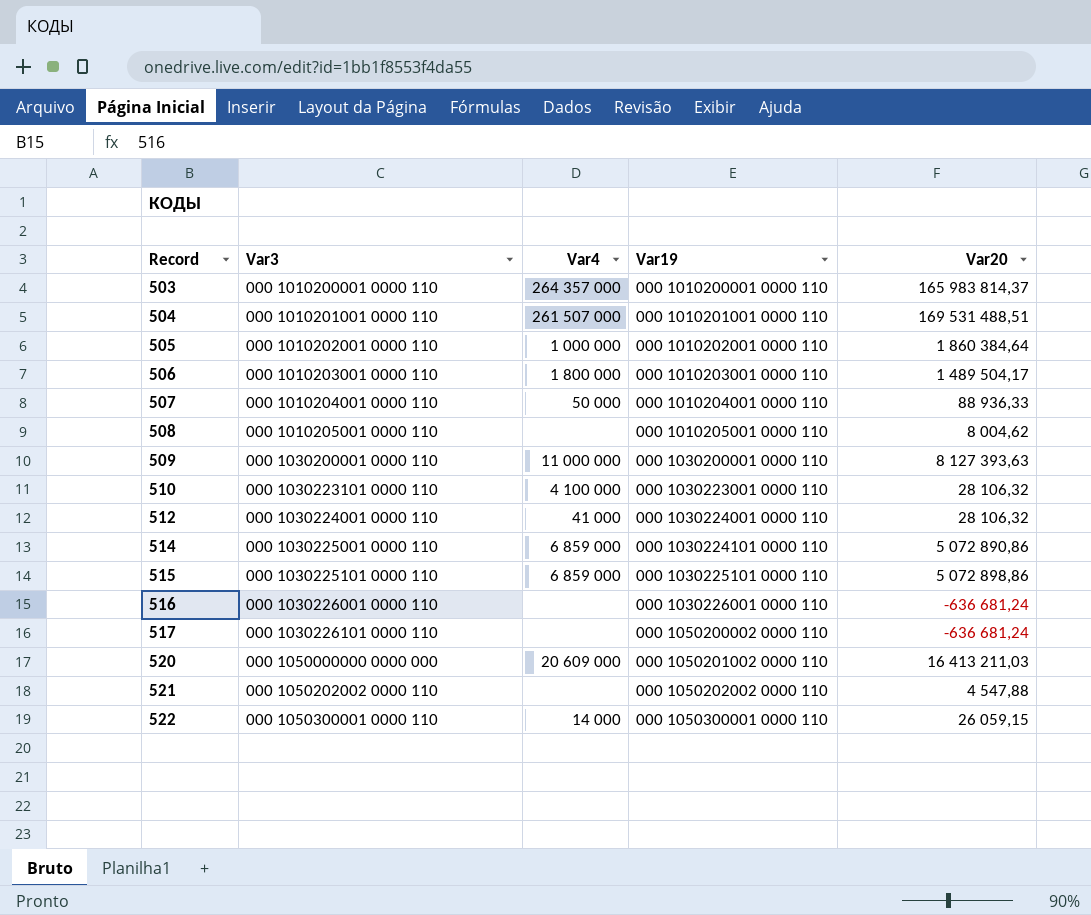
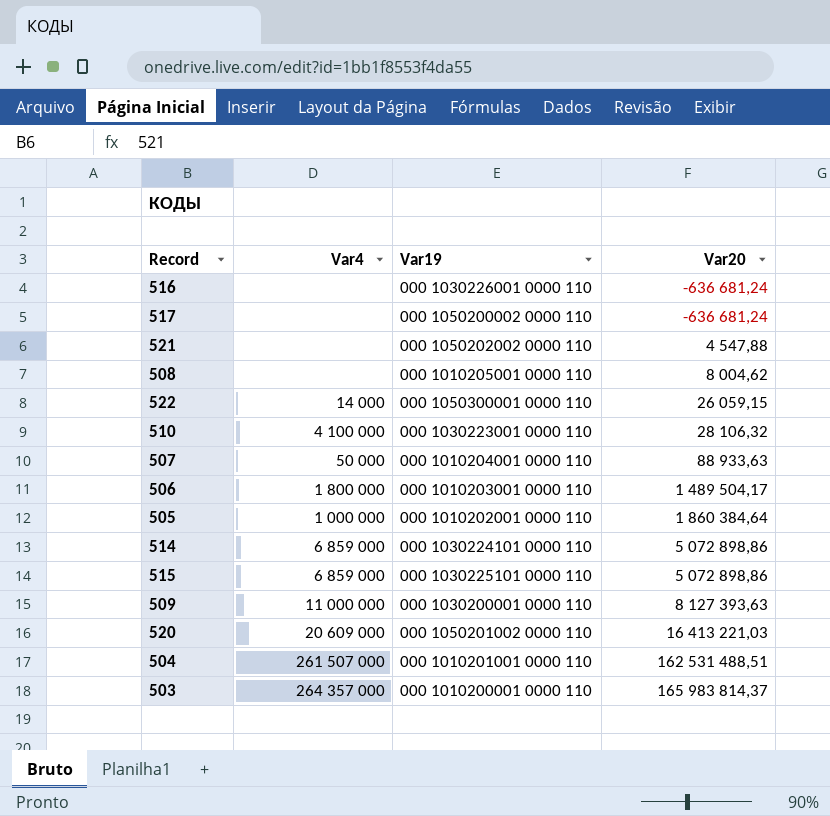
row order: Record ascending -> Var20 ascending
column Var3 | position: 2 -> none
row 512: 000 1030224001 0000 110 | 41 000 | 000 1030224001 0000 110 | 28 106,32 -> none
507 | Var20: 88 936,33 -> 88 933,63
514 | Var20: 5 072 890,86 -> 5 072 898,86
520 | Var20: 16 413 211,03 -> 16 413 221,03
504 | Var20: 169 531 488,51 -> 162 531 488,51

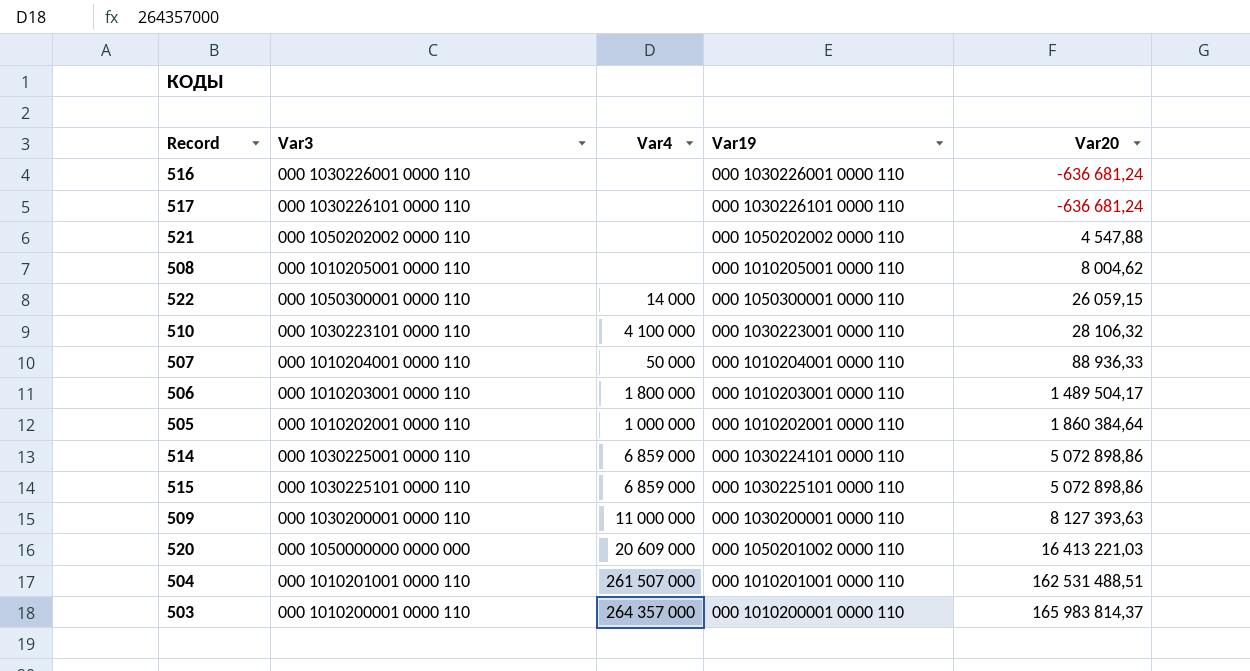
column Var3 | position: none -> 2
517 | Var19: 000 1050200002 0000 110 -> 000 1030226101 0000 110
507 | Var20: 88 933,63 -> 88 936,33

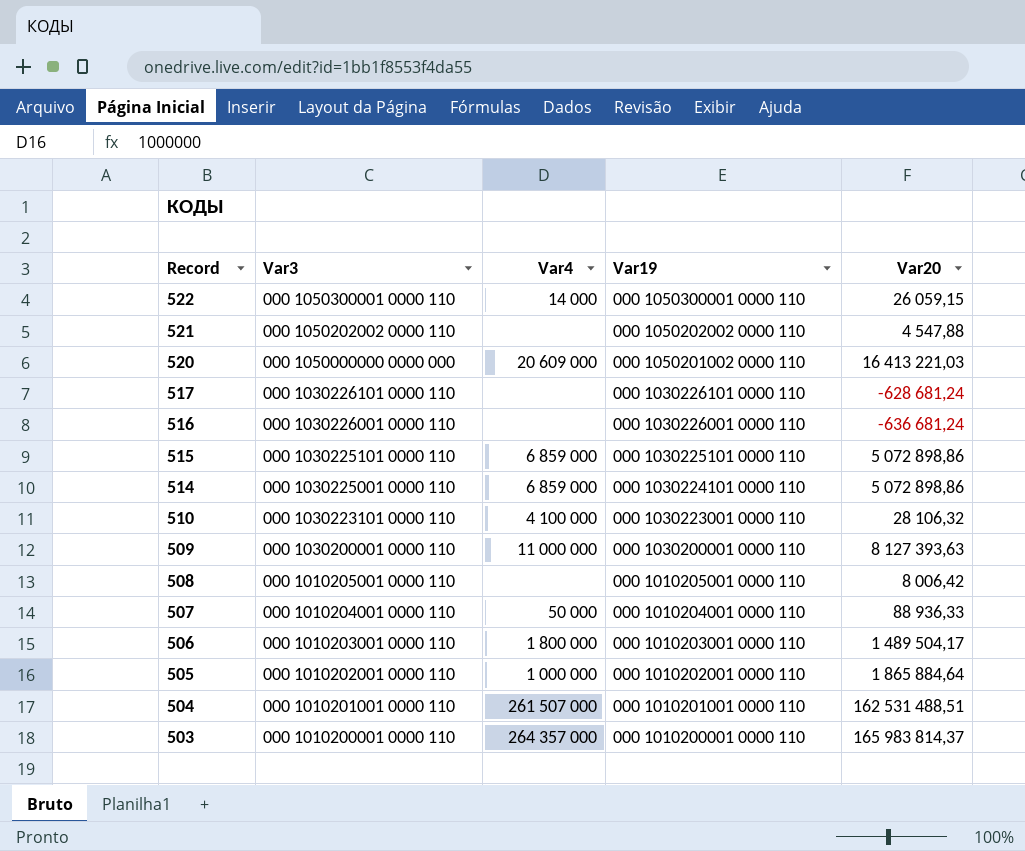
row order: Var20 ascending -> Record descending
517 | Var20: -636 681,24 -> -628 681,24
508 | Var20: 8 004,62 -> 8 006,42
505 | Var20: 1 860 384,64 -> 1 865 884,64

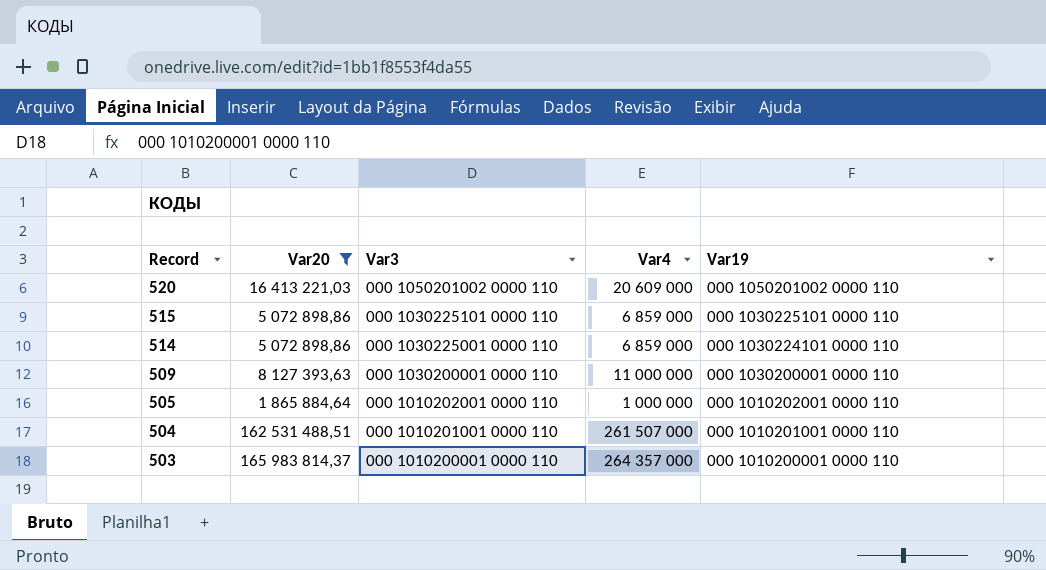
filter: none -> Var20 >= 1 865 884,64
column Var20 | position: 5 -> 2
520 | Var3: 000 1050000000 0000 000 -> 000 1050201002 0000 110

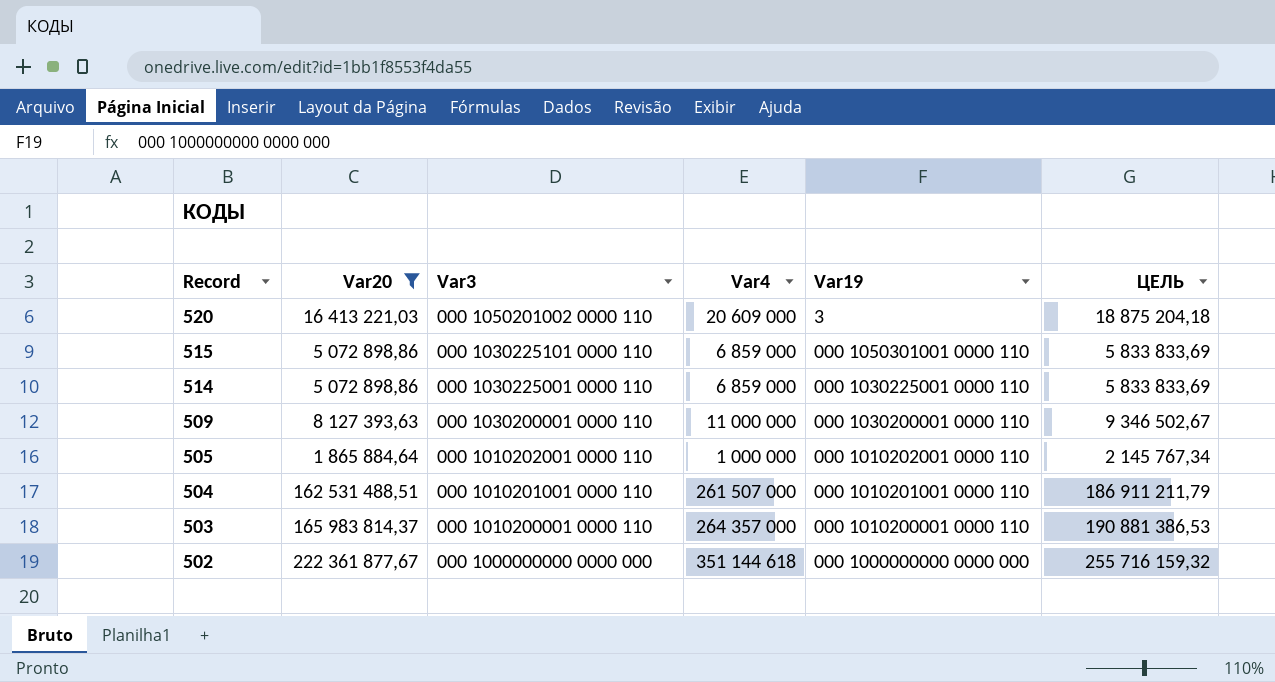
column ЦЕЛЬ | formula: none -> [Var20] * 1,15
520 | Var19: 000 1050201002 0000 110 -> 3
515 | Var19: 000 1030225101 0000 110 -> 000 1050301001 0000 110
514 | Var19: 000 1030224101 0000 110 -> 000 1030225001 0000 110
row 502: none -> 222 361 877,67 | 000 1000000000 0000 000 | 351 144 618 | 000 1000000000 0000 000 | 255 716 159,32

